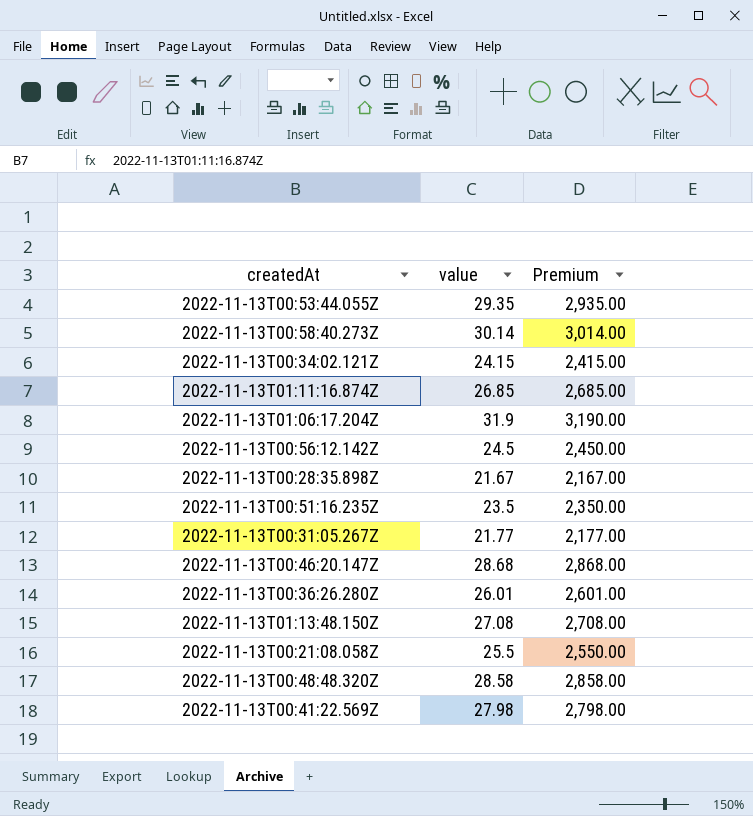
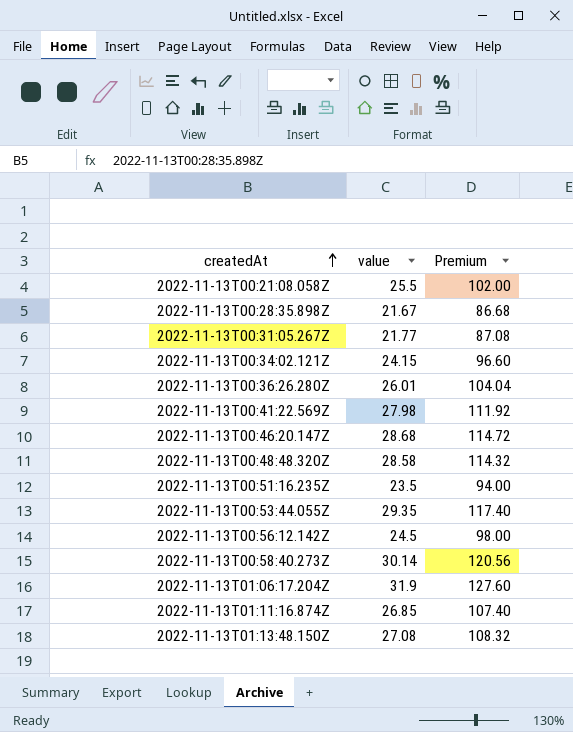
row order: none -> createdAt ascending
column Premium | formula: [value] * 100 -> [value] * 4

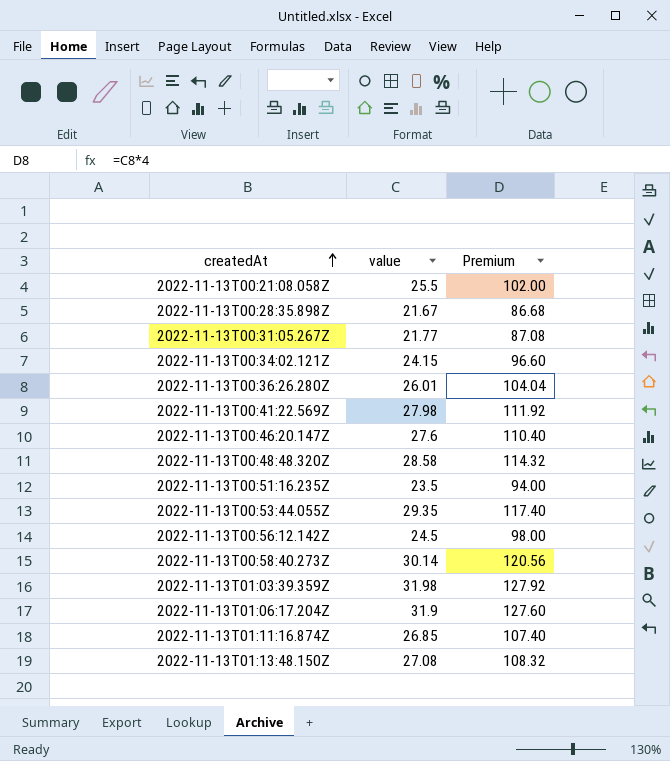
2022-11-13T00:46:20.147Z | value: 28.68 -> 27.6
2022-11-13T00:46:20.147Z | Premium: 114.72 -> 110.40
row 2022-11-13T01:03:39.359Z: none -> 31.98 | 127.92

